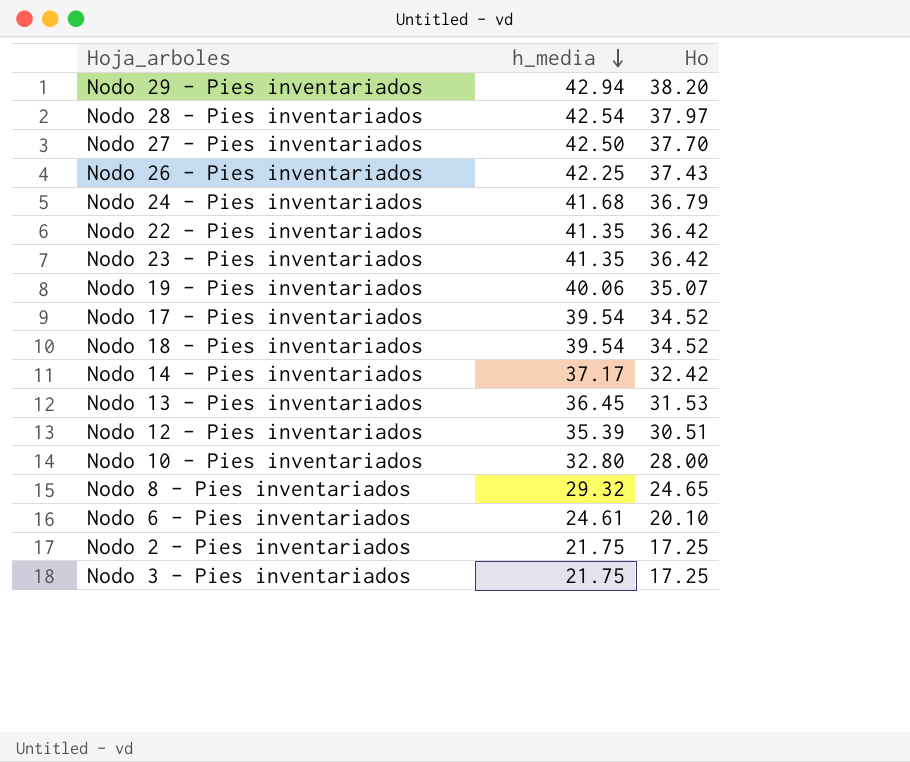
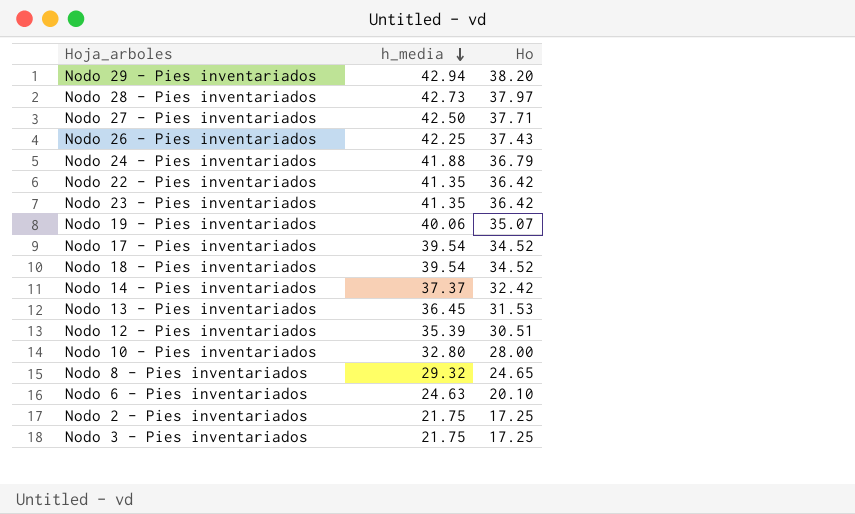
Nodo 28 - Pies inventariados | h_media: 42.54 -> 42.73
Nodo 27 - Pies inventariados | Ho: 37.70 -> 37.71
Nodo 24 - Pies inventariados | h_media: 41.68 -> 41.88
Nodo 14 - Pies inventariados | h_media: 37.17 -> 37.37
Nodo 6 - Pies inventariados | h_media: 24.61 -> 24.63

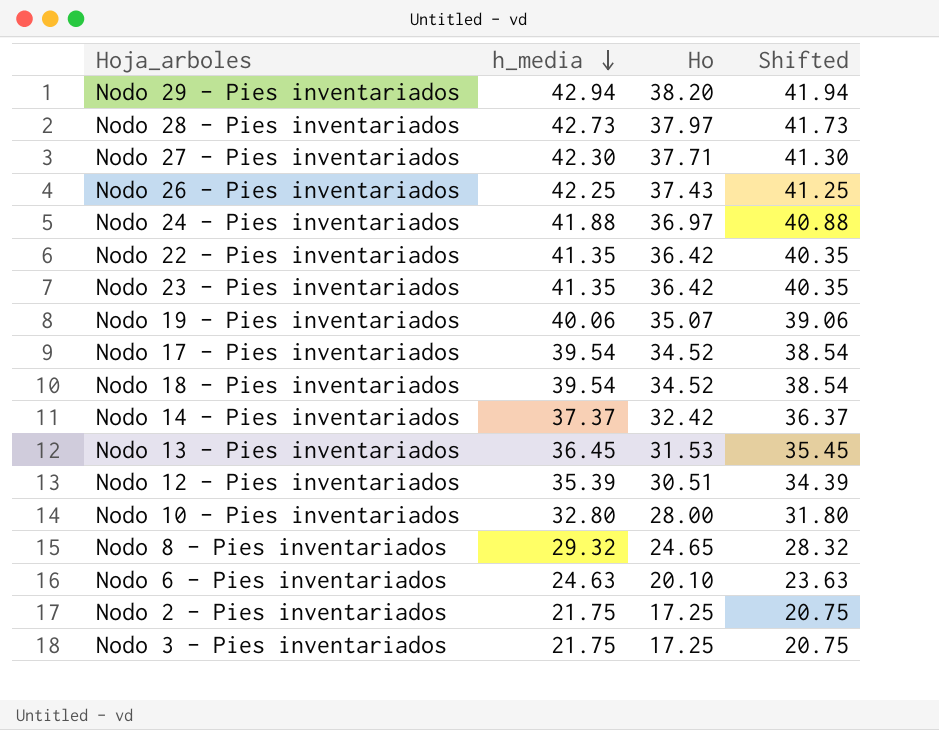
column Shifted | formula: none -> [h_media] - 1
Nodo 27 - Pies inventariados | h_media: 42.50 -> 42.30
Nodo 24 - Pies inventariados | Ho: 36.79 -> 36.97

